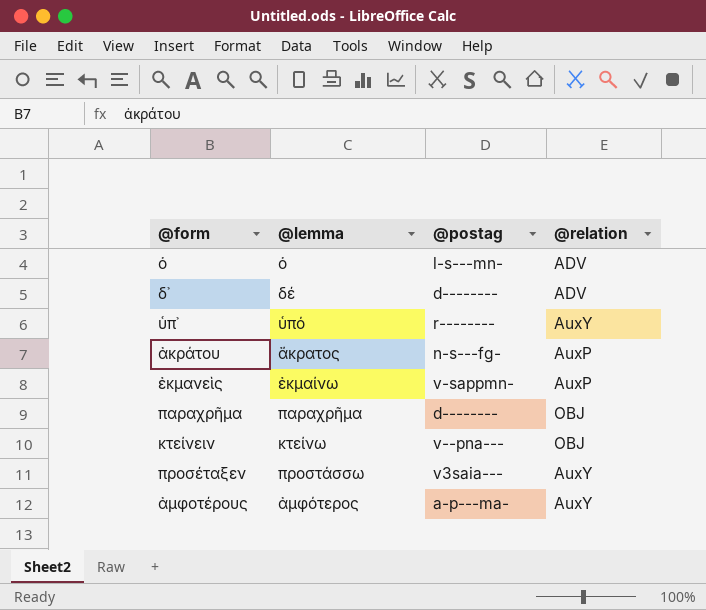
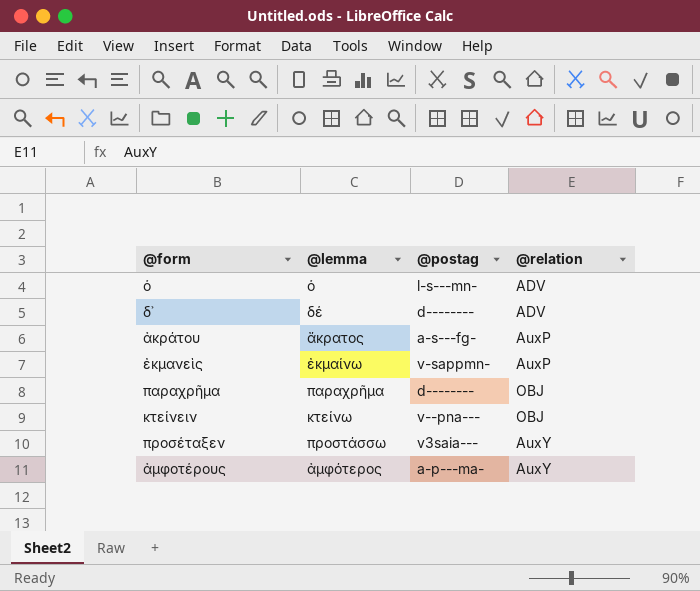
row ὑπ᾽: ὑπό | r-------- | AuxY -> none
ἀκράτου | @postag: n-s---fg- -> a-s---fg-

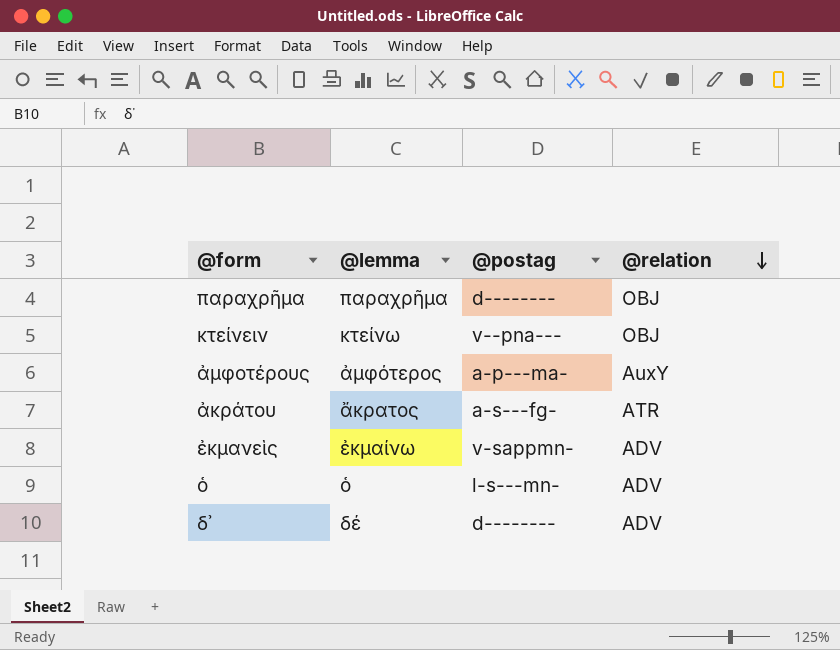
row order: none -> @relation descending
row προσέταξεν: προστάσσω | v3saia--- | AuxY -> none
ἀκράτου | @relation: AuxP -> ATR
ἐκμανεὶς | @relation: AuxP -> ADV

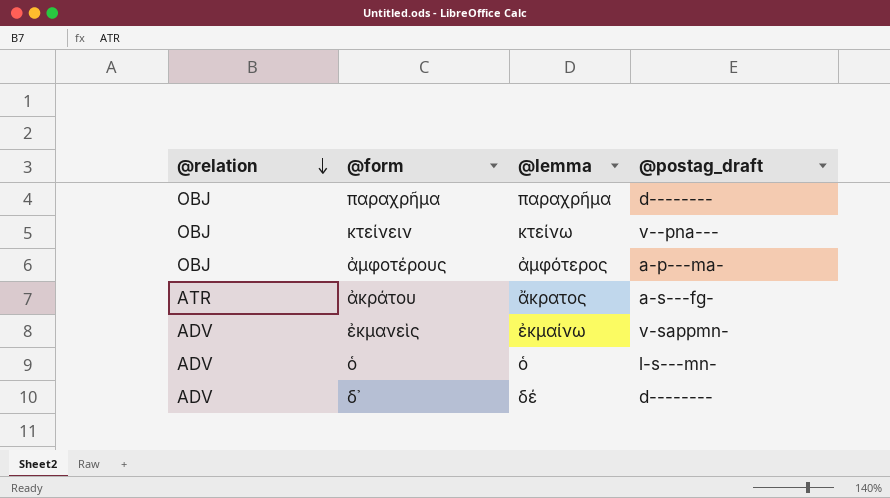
column @relation | position: 4 -> 1
column name: @postag -> @postag_draft
ἀμφοτέρους | @relation: AuxY -> OBJ

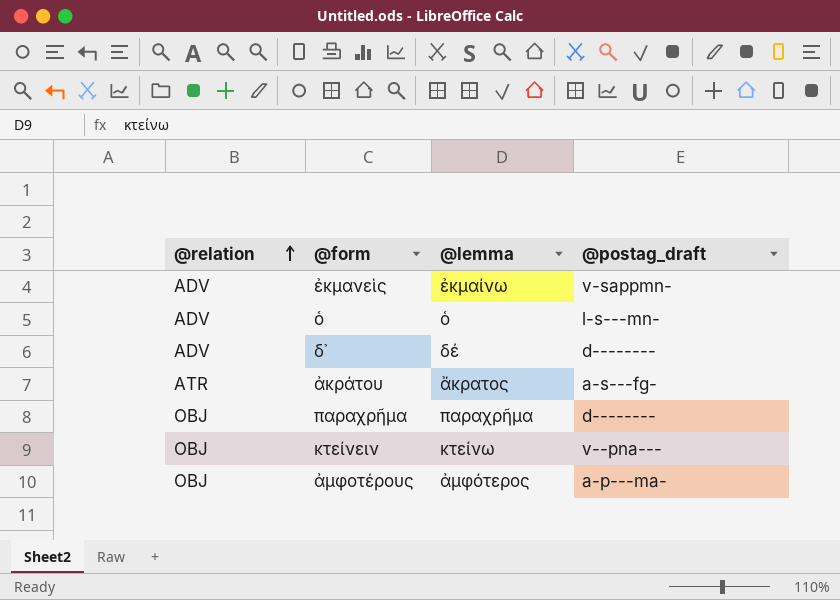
row order: @relation descending -> @relation ascending

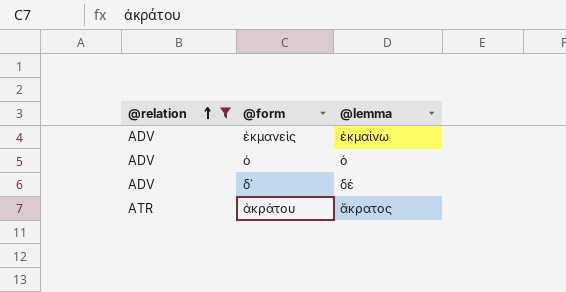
filter: none -> @relation != OBJ
column @postag_draft | position: 4 -> none

